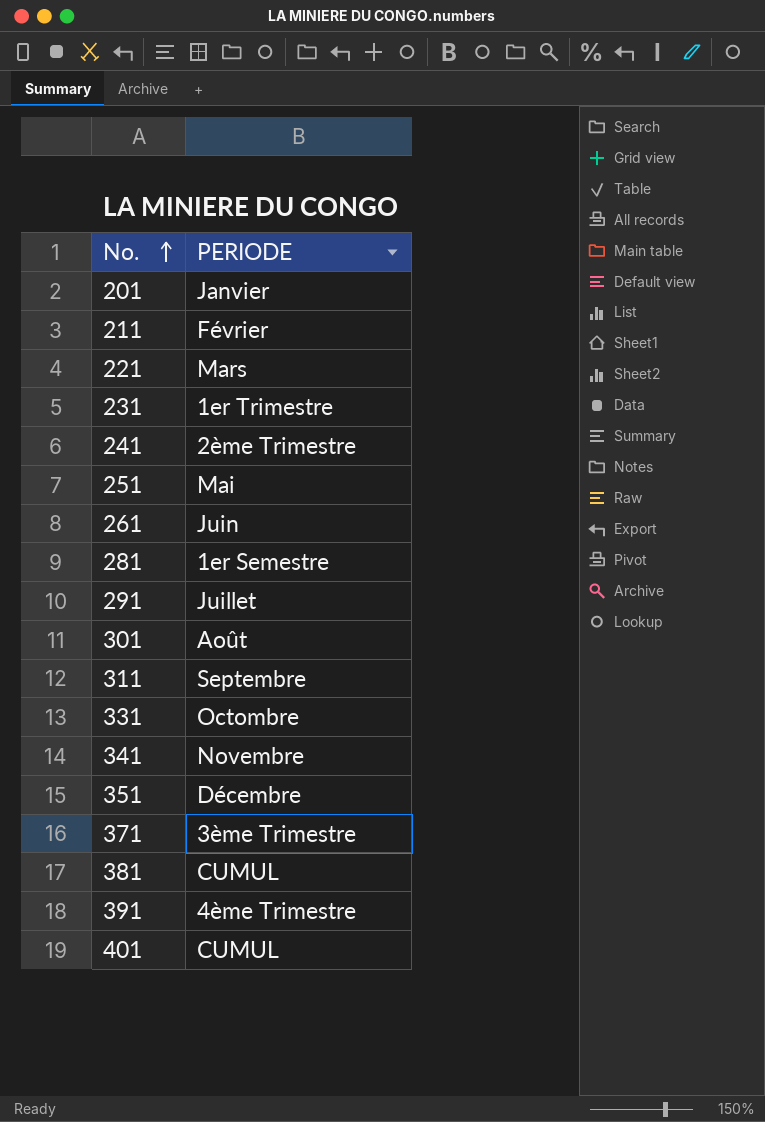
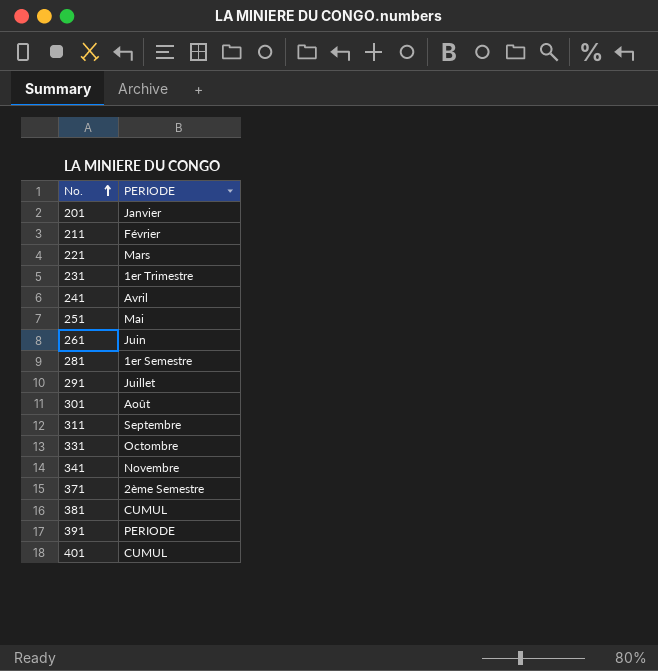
row 351: Décembre -> none
241 | PERIODE: 2ème Trimestre -> Avril
371 | PERIODE: 3ème Trimestre -> 2ème Semestre
391 | PERIODE: 4ème Trimestre -> PERIODE

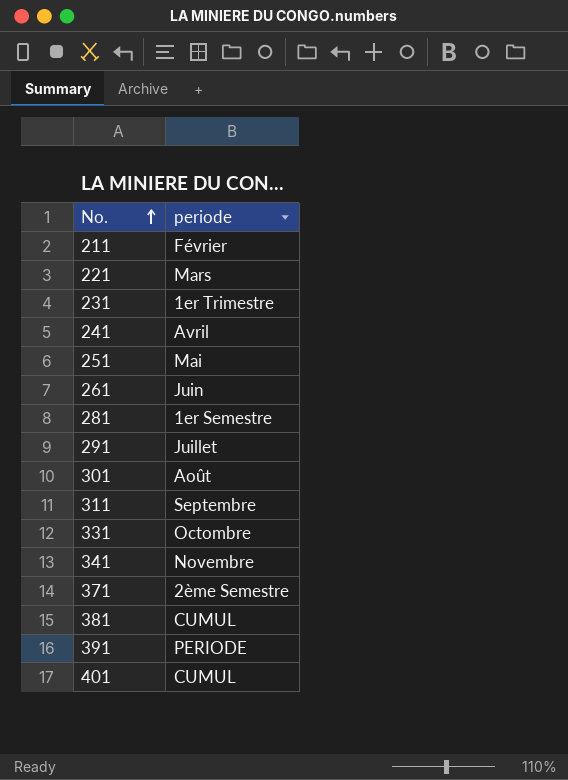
column name: PERIODE -> periode
row 201: Janvier -> none

